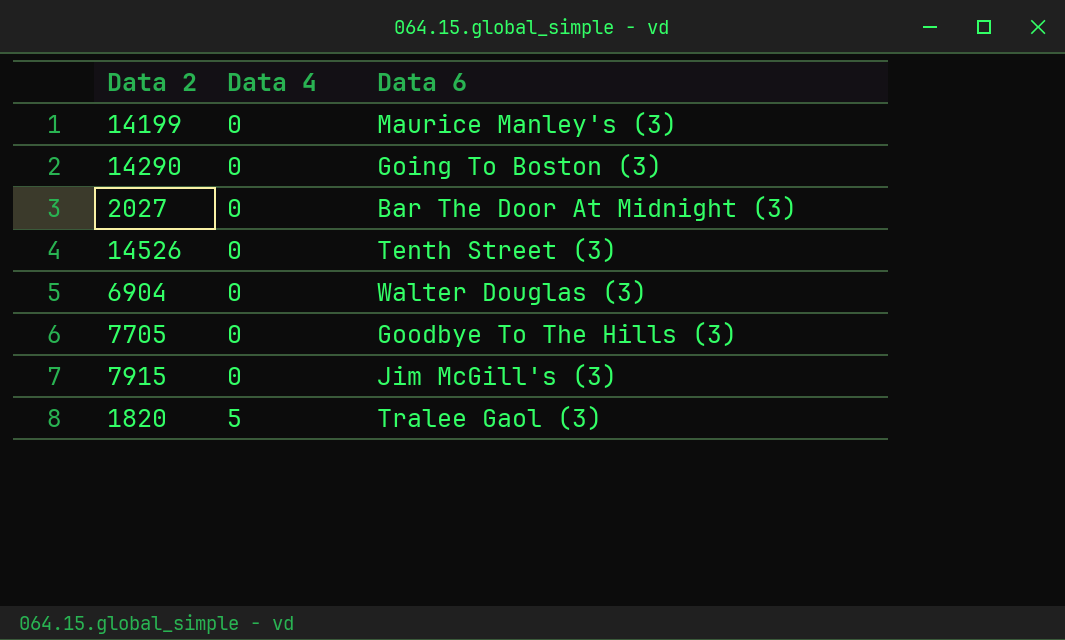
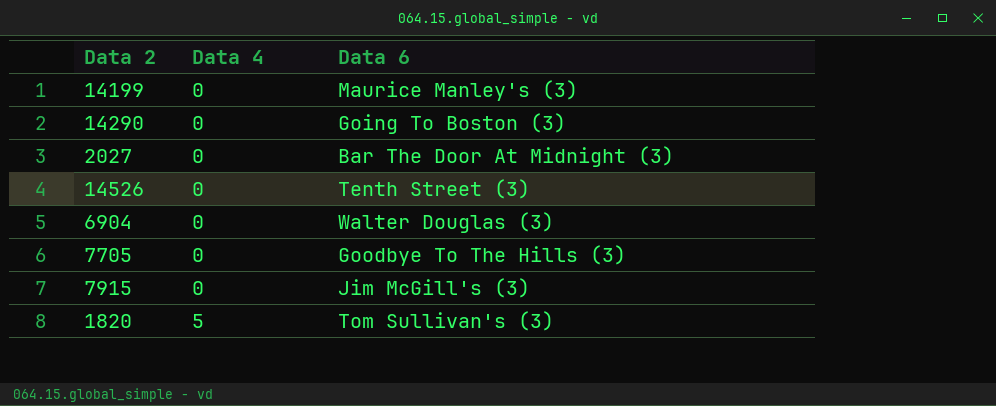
1820 | Data 6: Tralee Gaol (3) -> Tom Sullivan's (3)

